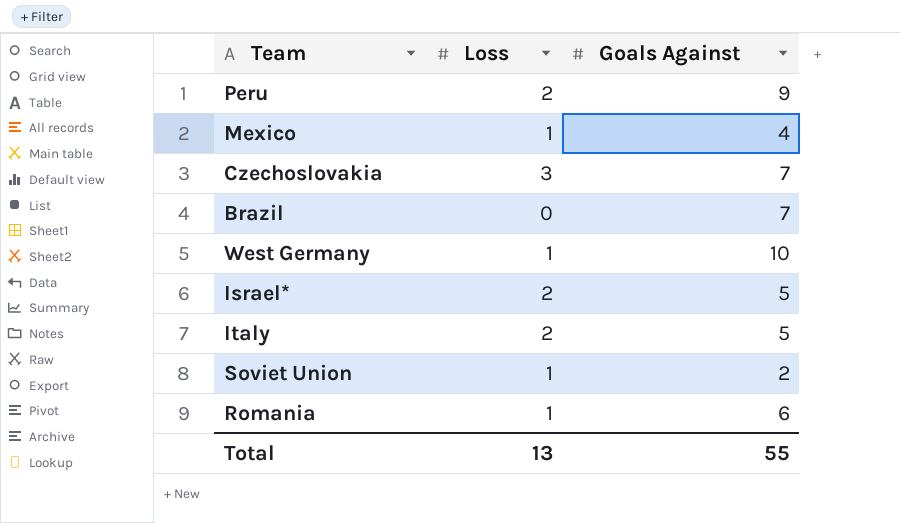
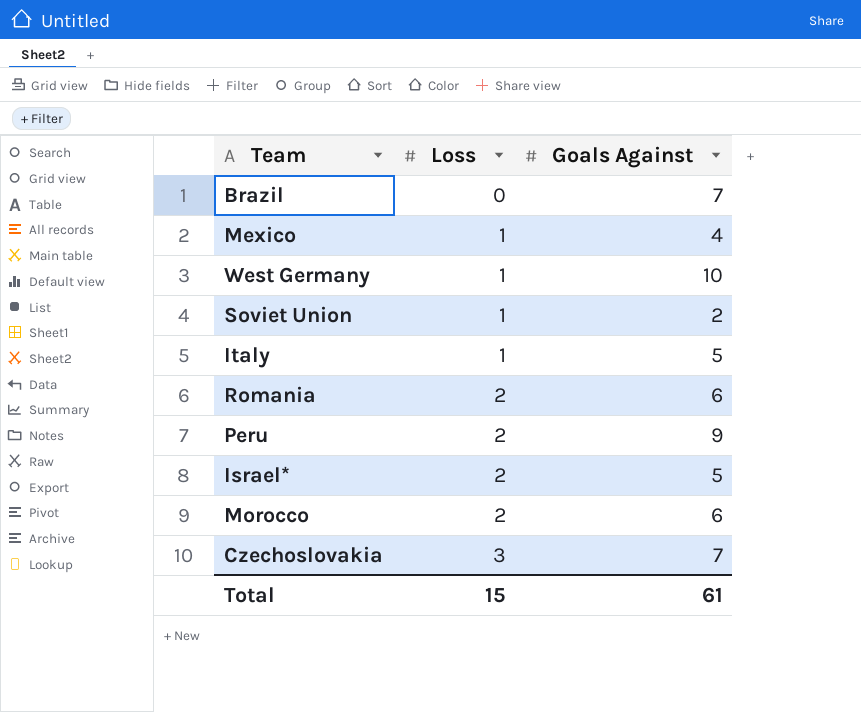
row order: none -> Loss ascending
Italy | Loss: 2 -> 1
Romania | Loss: 1 -> 2
row Morocco: none -> 2 | 6
Total | Loss: 13 -> 15
Total | Goals Against: 55 -> 61

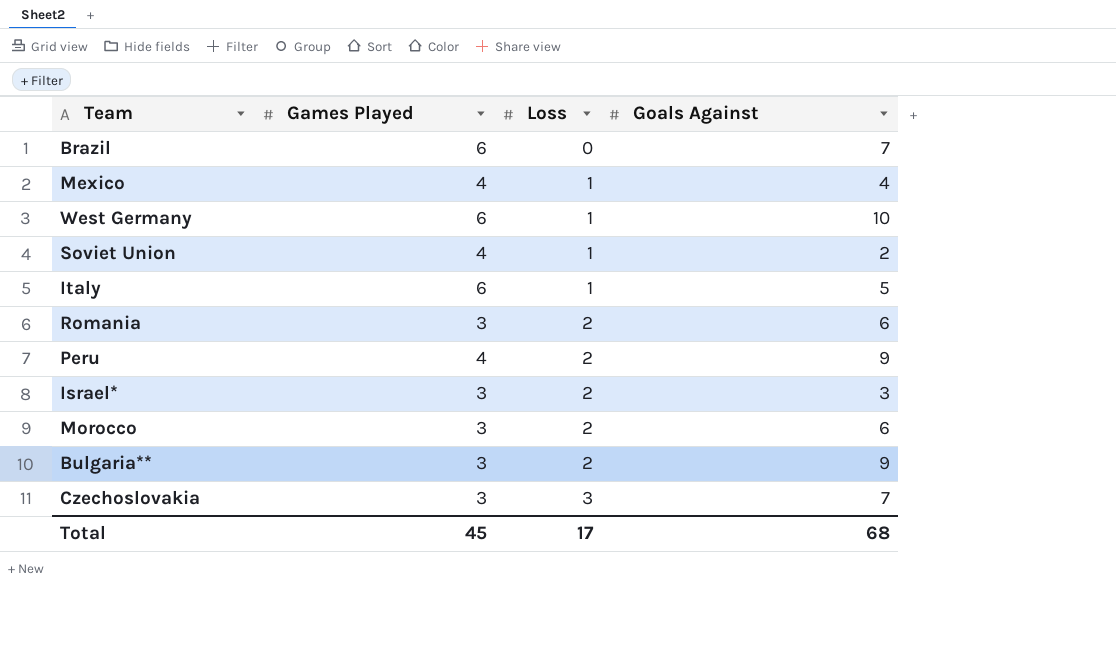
column Games Played | position: none -> 2
Israel* | Goals Against: 5 -> 3
row Bulgaria**: none -> 3 | 2 | 9
Total | Loss: 15 -> 17
Total | Goals Against: 61 -> 68

